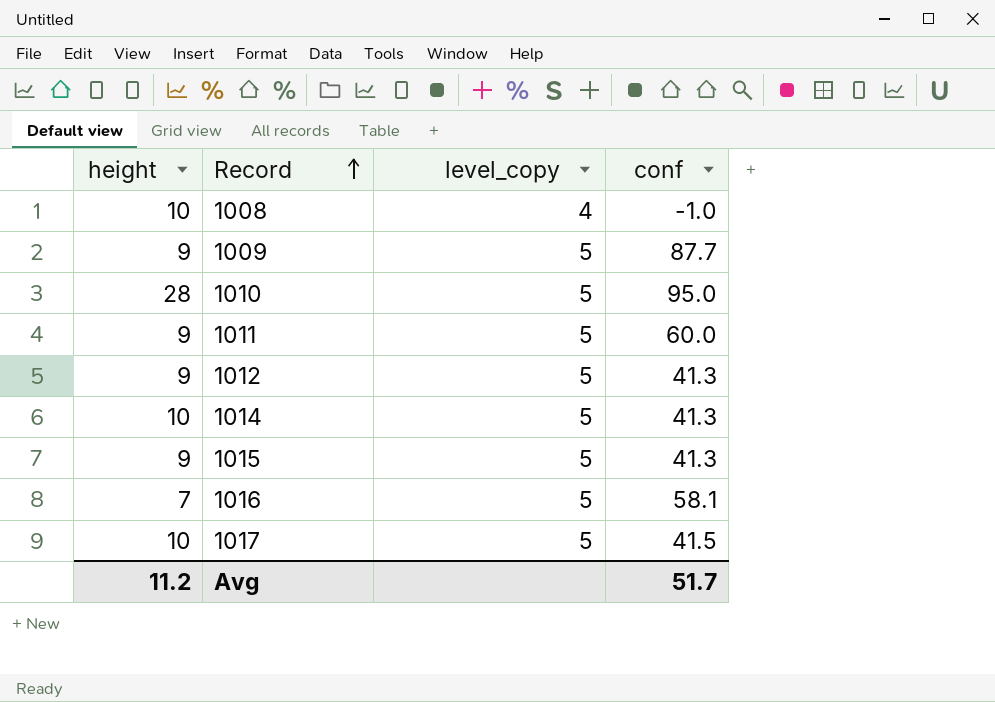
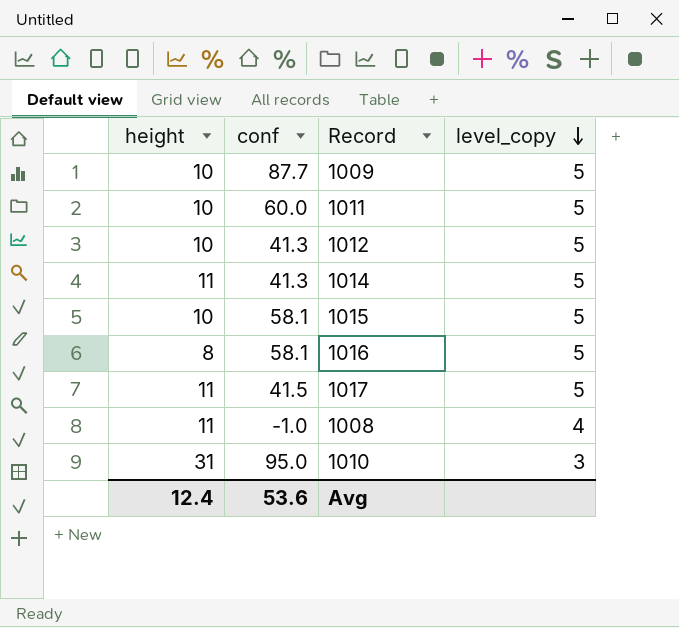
row order: Record ascending -> level_copy descending
column conf | position: 4 -> 2
1009 | height: 9 -> 10
1011 | height: 9 -> 10
1012 | height: 9 -> 10
1014 | height: 10 -> 11
1015 | height: 9 -> 10
1015 | conf: 41.3 -> 58.1
1016 | height: 7 -> 8
1017 | height: 10 -> 11
1008 | height: 10 -> 11
1010 | height: 28 -> 31
1010 | level_copy: 5 -> 3
Avg | height: 11.2 -> 12.4
Avg | conf: 51.7 -> 53.6

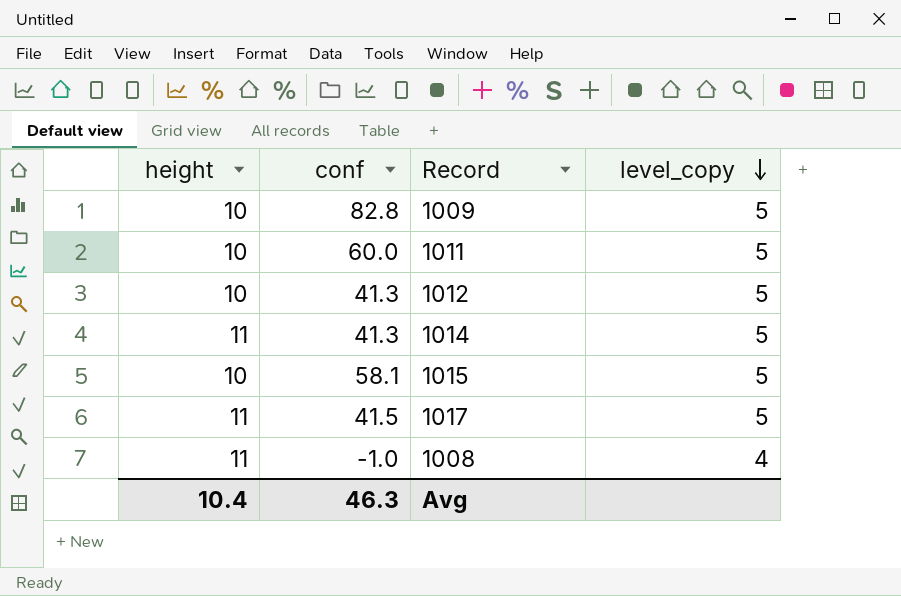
row 1016: 8 | 58.1 | 5 -> none
row 1010: 31 | 95.0 | 3 -> none
1009 | conf: 87.7 -> 82.8
Avg | height: 12.4 -> 10.4
Avg | conf: 53.6 -> 46.3

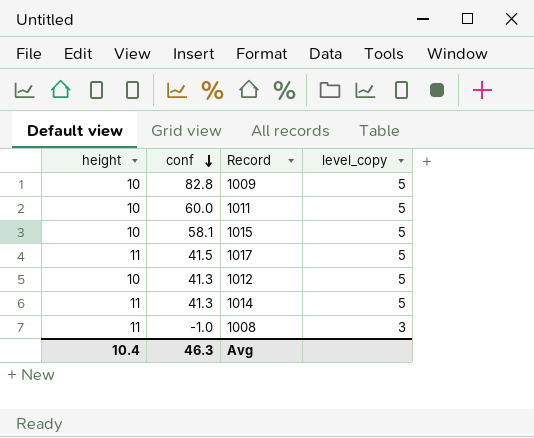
row order: level_copy descending -> conf descending
1008 | level_copy: 4 -> 3

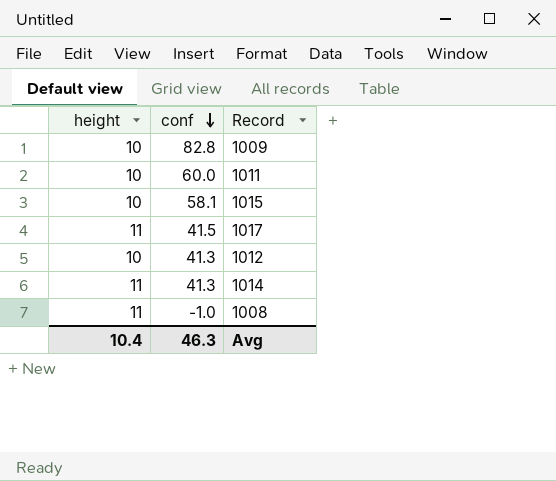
column level_copy | position: 4 -> none

